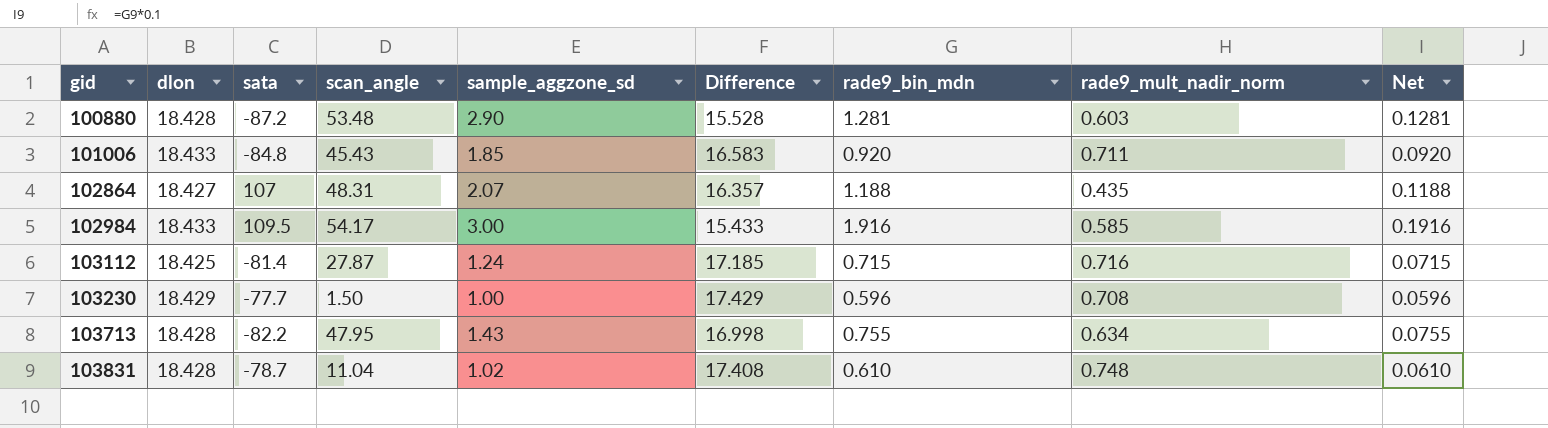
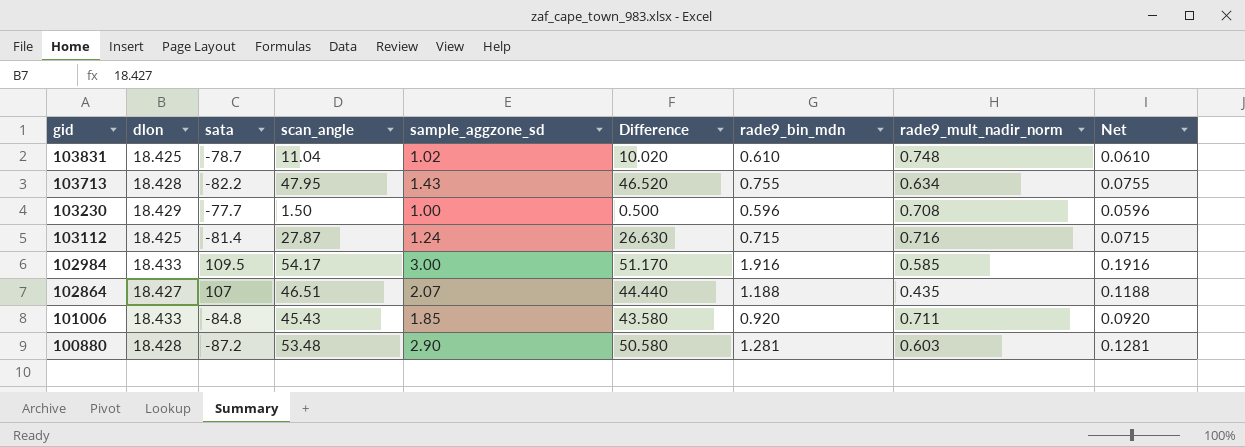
row order: gid ascending -> gid descending
column Difference | formula: [dlon] - [sample_aggzone_sd] -> [scan_angle] - [sample_aggzone_sd]
103831 | dlon: 18.428 -> 18.425
102864 | scan_angle: 48.31 -> 46.51

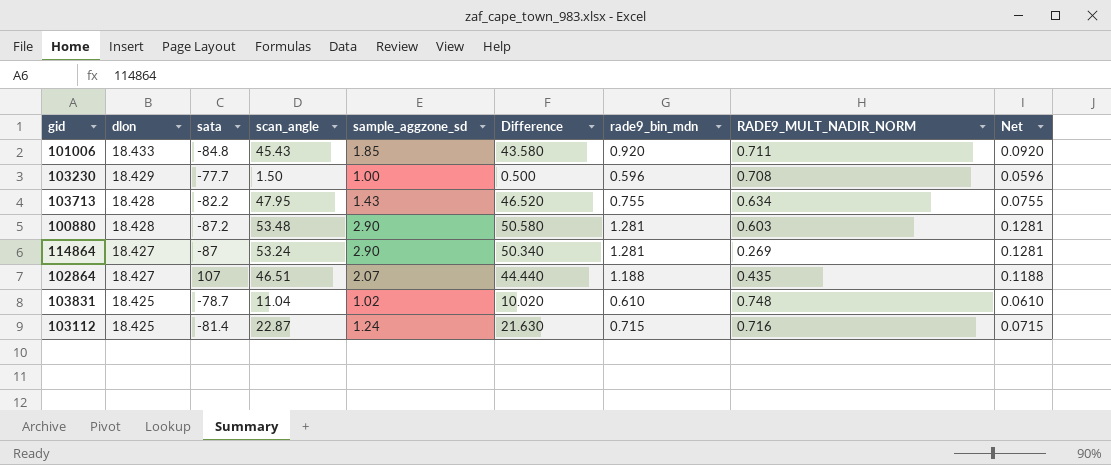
row order: gid descending -> dlon descending
column name: rade9_mult_nadir_norm -> RADE9_MULT_NADIR_NORM
row 102984: 18.433 | 109.5 | 54.17 | 3.00 | 51.170 | 1.916 | 0.585 | 0.1916 -> none
row 114864: none -> 18.427 | -87 | 53.24 | 2.90 | 50.340 | 1.281 | 0.269 | 0.1281
103112 | scan_angle: 27.87 -> 22.87
103112 | Difference: 26.630 -> 21.630

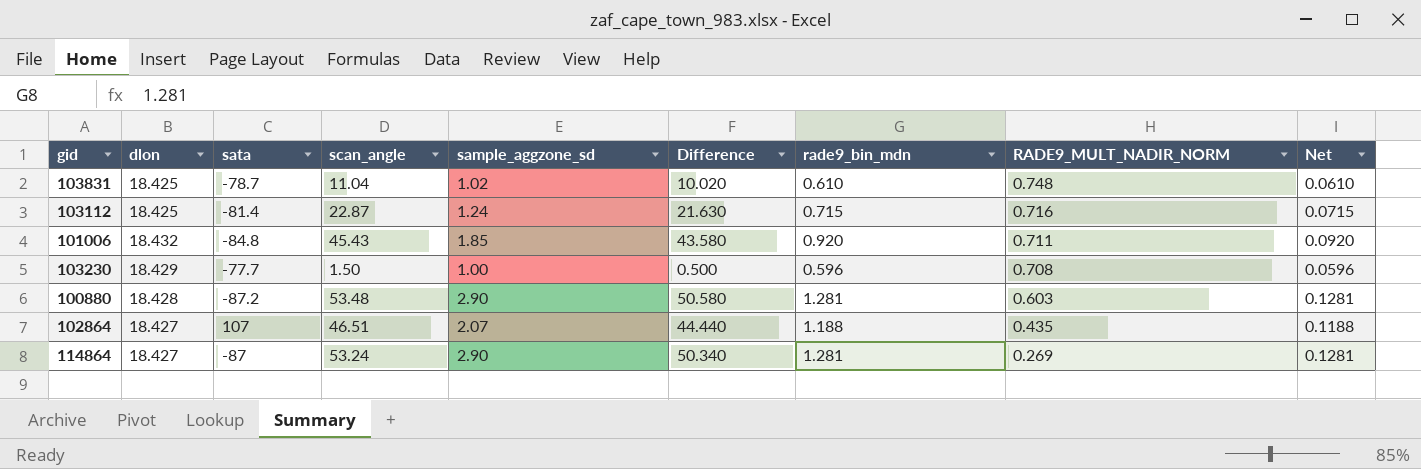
row order: dlon descending -> RADE9_MULT_NADIR_NORM descending
row 103713: 18.428 | -82.2 | 47.95 | 1.43 | 46.520 | 0.755 | 0.634 | 0.0755 -> none
101006 | dlon: 18.433 -> 18.432

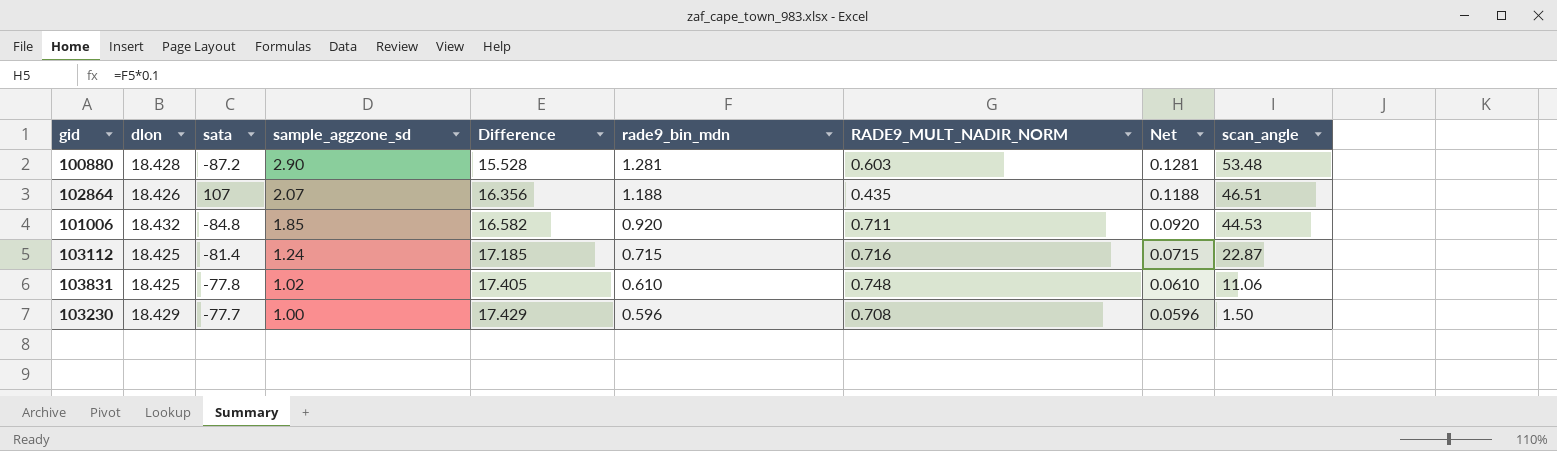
row order: RADE9_MULT_NADIR_NORM descending -> sample_aggzone_sd descending
column Difference | formula: [scan_angle] - [sample_aggzone_sd] -> [dlon] - [sample_aggzone_sd]
column scan_angle | position: 4 -> 9
row 114864: 18.427 | -87 | 53.24 | 2.90 | 50.340 | 1.281 | 0.269 | 0.1281 -> none
102864 | dlon: 18.427 -> 18.426
101006 | scan_angle: 45.43 -> 44.53
103831 | sata: -78.7 -> -77.8
103831 | scan_angle: 11.04 -> 11.06

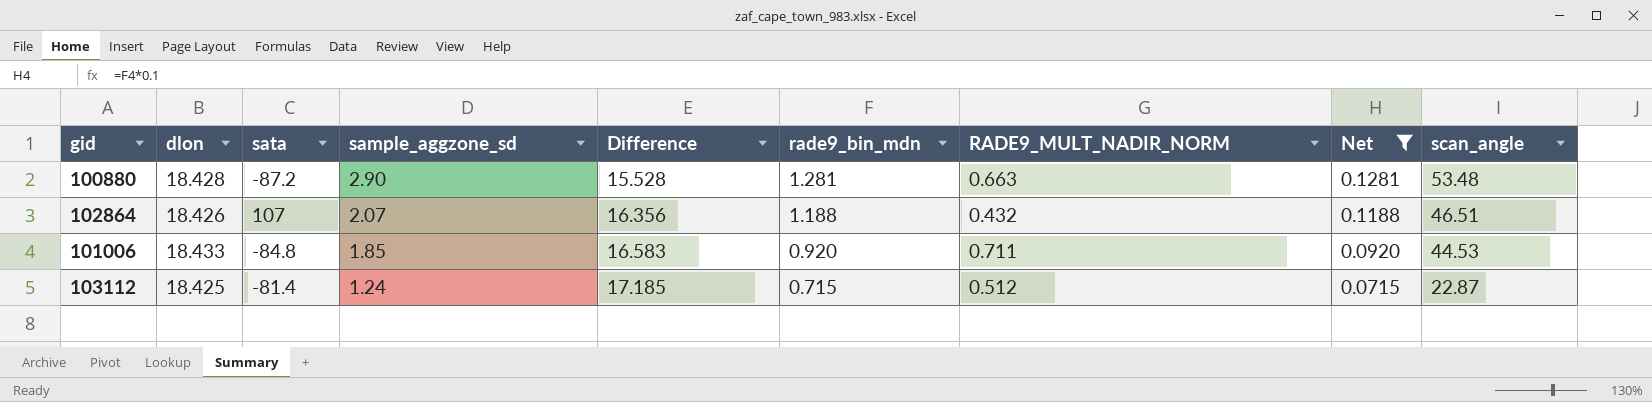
filter: none -> Net >= 0.0715
100880 | RADE9_MULT_NADIR_NORM: 0.603 -> 0.663
102864 | RADE9_MULT_NADIR_NORM: 0.435 -> 0.432
101006 | dlon: 18.432 -> 18.433
101006 | Difference: 16.582 -> 16.583
103112 | RADE9_MULT_NADIR_NORM: 0.716 -> 0.512

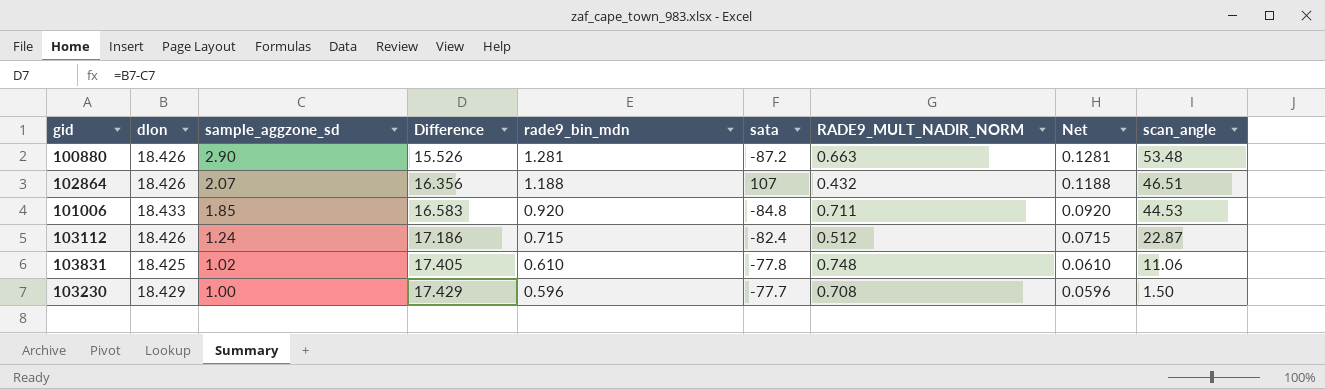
filter: Net >= 0.0715 -> none
column sata | position: 3 -> 6
100880 | dlon: 18.428 -> 18.426
100880 | Difference: 15.528 -> 15.526
103112 | dlon: 18.425 -> 18.426
103112 | Difference: 17.185 -> 17.186
103112 | sata: -81.4 -> -82.4

